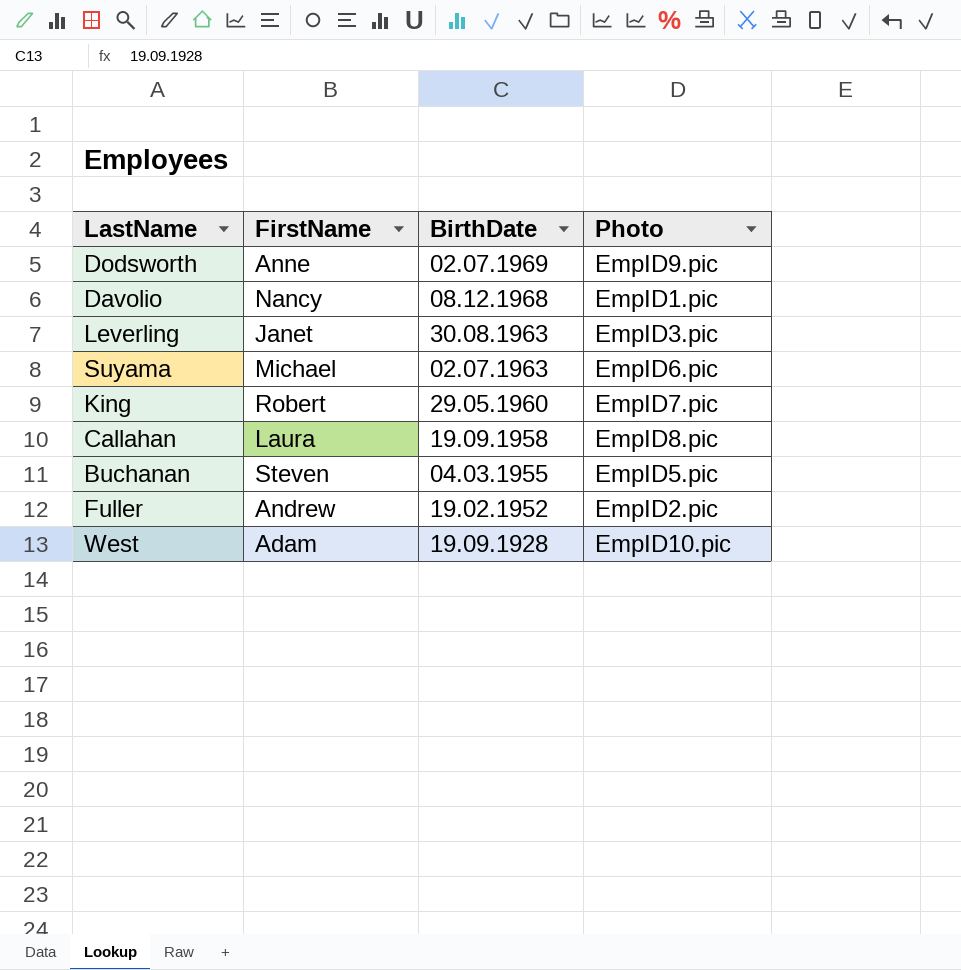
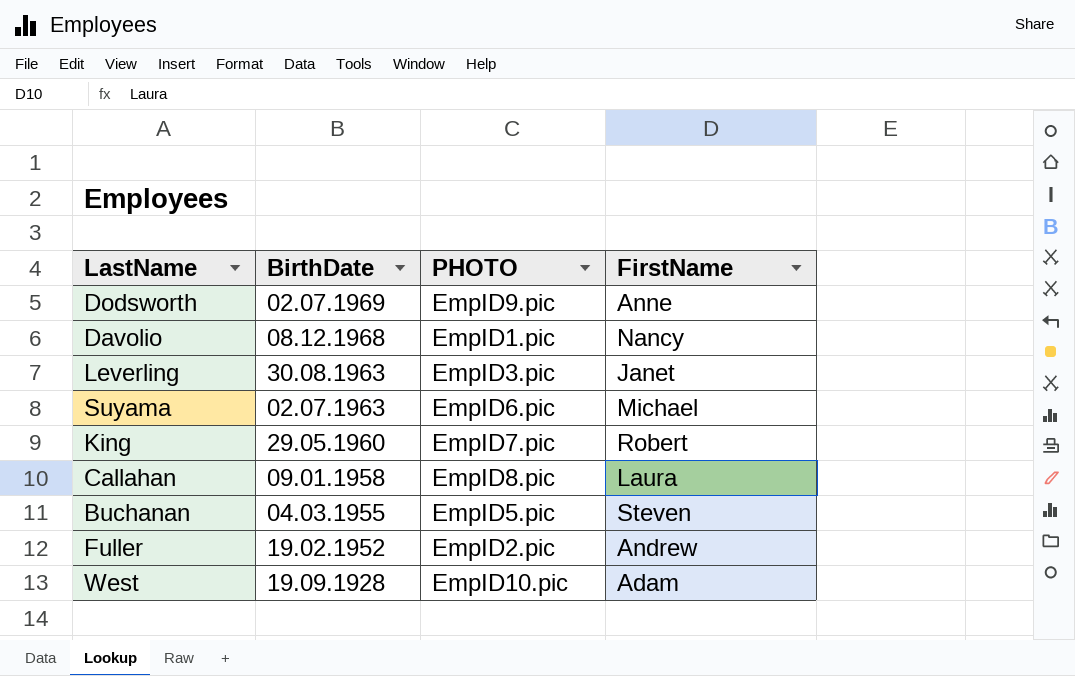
column name: Photo -> PHOTO
column FirstName | position: 2 -> 4
Callahan | BirthDate: 19.09.1958 -> 09.01.1958

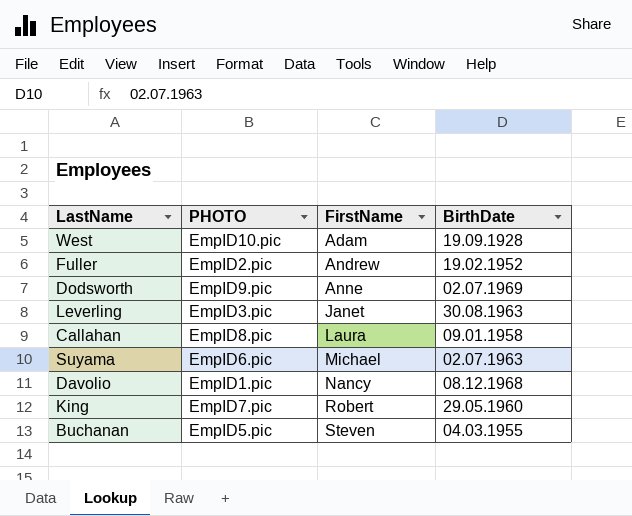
row order: BirthDate descending -> FirstName ascending
column BirthDate | position: 2 -> 4

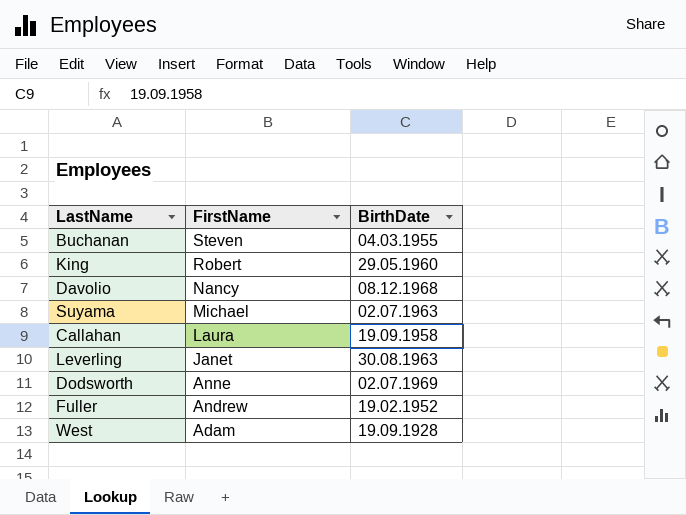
row order: FirstName ascending -> FirstName descending
column PHOTO | position: 2 -> none
Callahan | BirthDate: 09.01.1958 -> 19.09.1958

